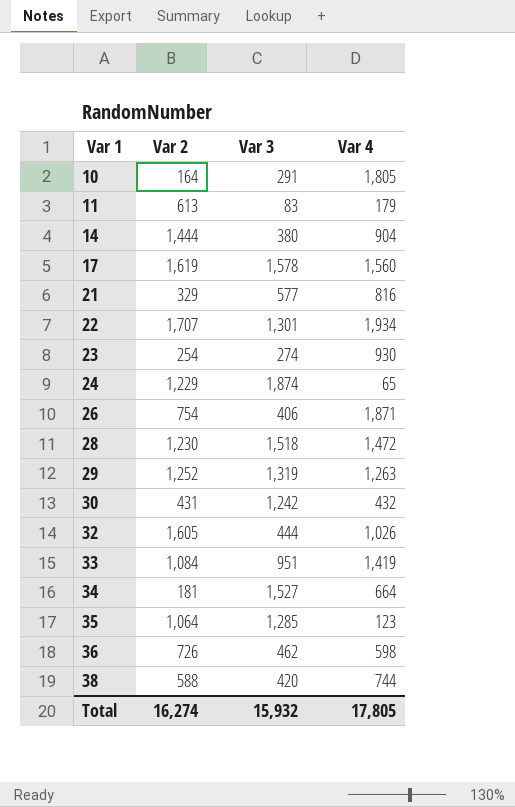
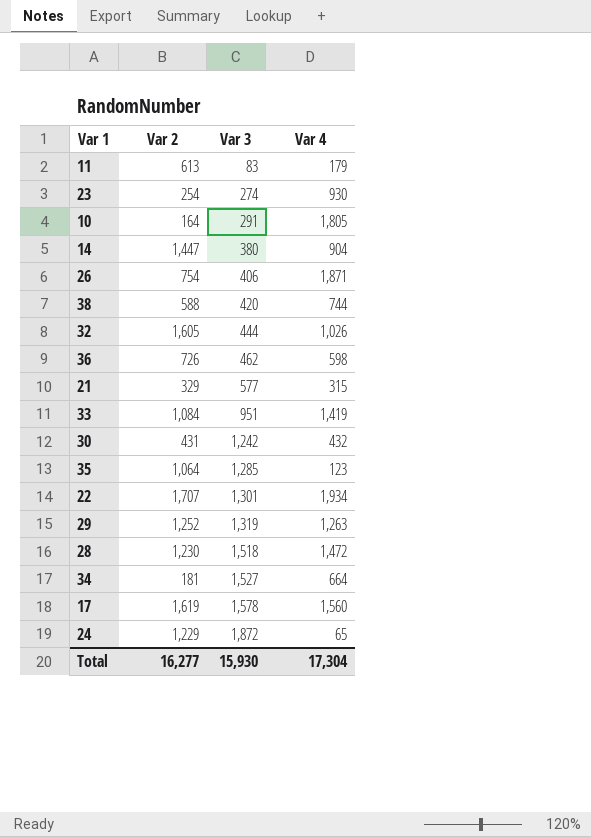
row order: Var 1 ascending -> Var 3 ascending
14 | Var 2: 1,444 -> 1,447
21 | Var 4: 816 -> 315
24 | Var 3: 1,874 -> 1,872
Total | Var 2: 16,274 -> 16,277
Total | Var 3: 15,932 -> 15,930
Total | Var 4: 17,805 -> 17,304

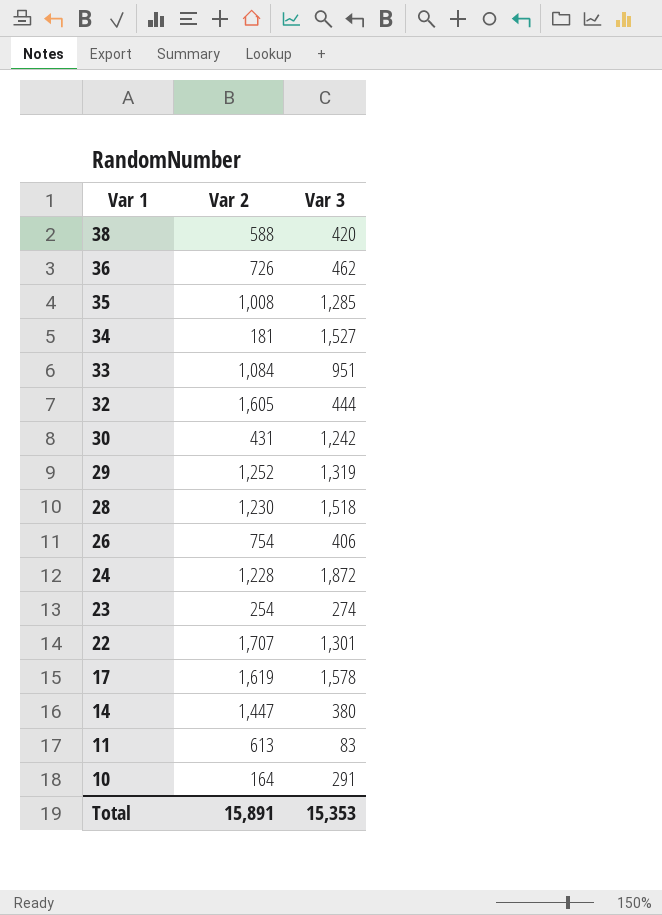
row order: Var 3 ascending -> Var 1 descending
column Var 4 | position: 4 -> none
row 21: 329 | 577 | 315 -> none
35 | Var 2: 1,064 -> 1,008
24 | Var 2: 1,229 -> 1,228
Total | Var 2: 16,277 -> 15,891
Total | Var 3: 15,930 -> 15,353

